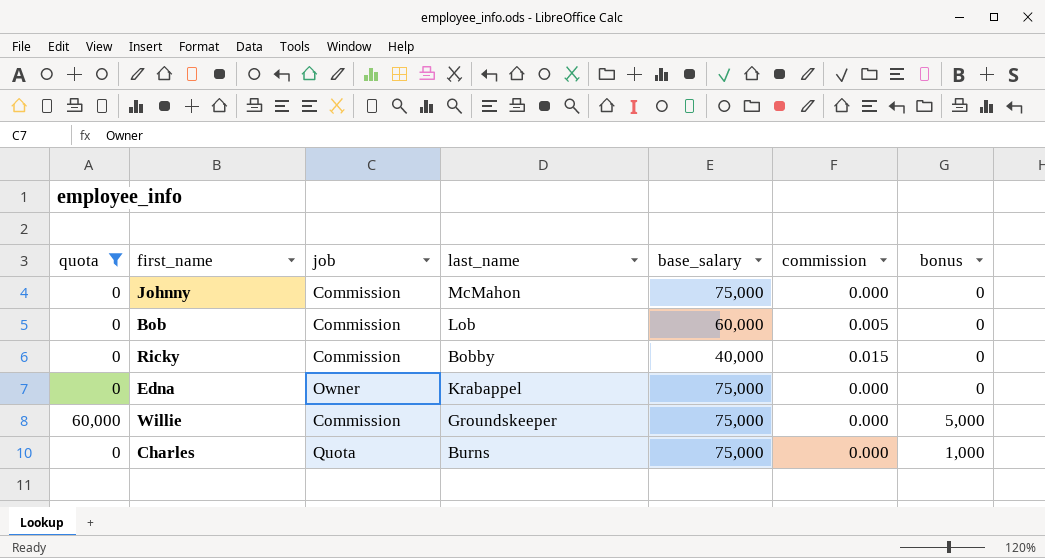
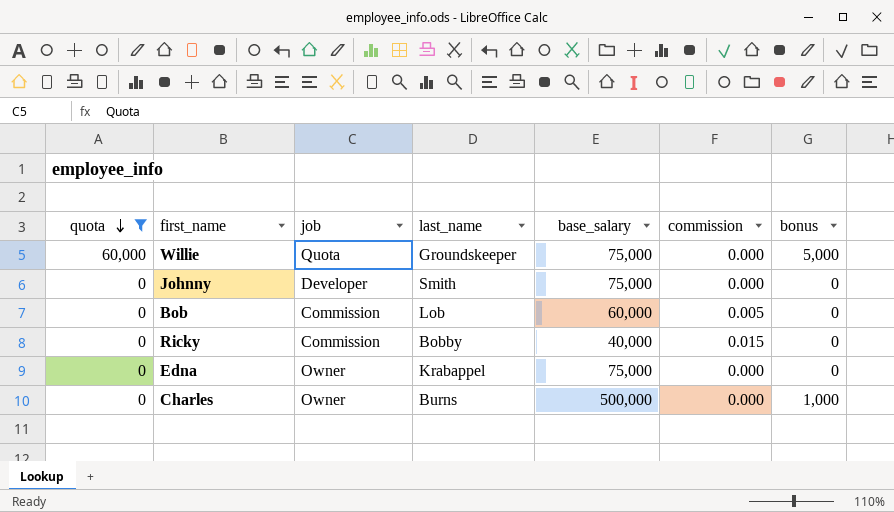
row order: none -> quota descending
Willie | job: Commission -> Quota
Johnny | job: Commission -> Developer
Johnny | last_name: McMahon -> Smith
Charles | job: Quota -> Owner
Charles | base_salary: 75,000 -> 500,000

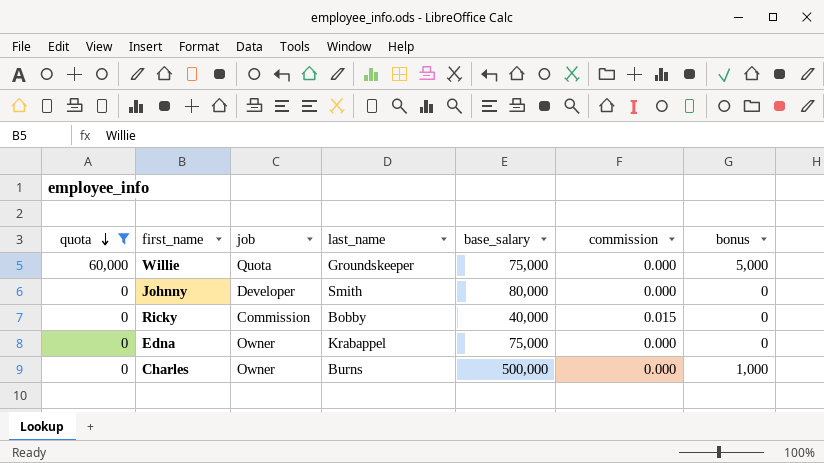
row Bob: 0 | Commission | Lob | 60,000 | 0.005 | 0 -> none
Johnny | base_salary: 75,000 -> 80,000

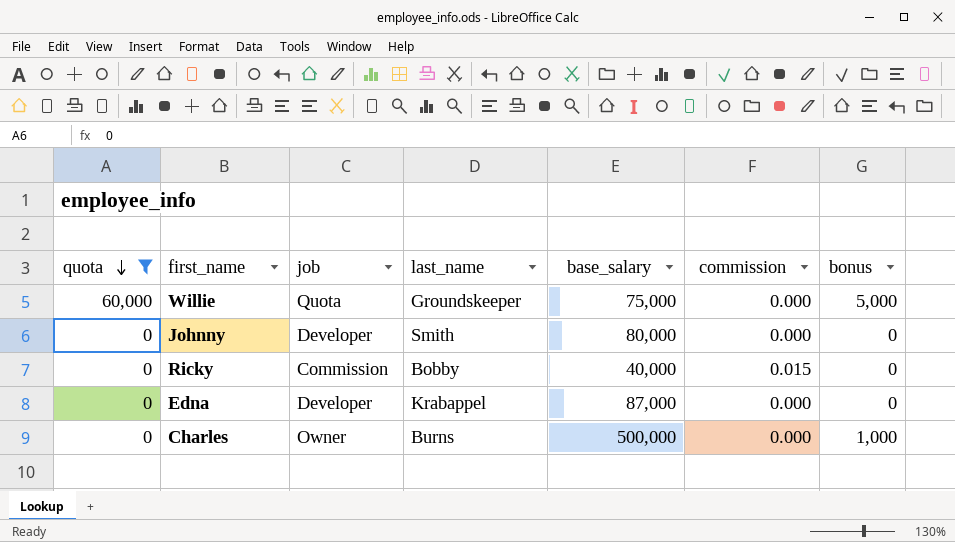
Edna | job: Owner -> Developer
Edna | base_salary: 75,000 -> 87,000

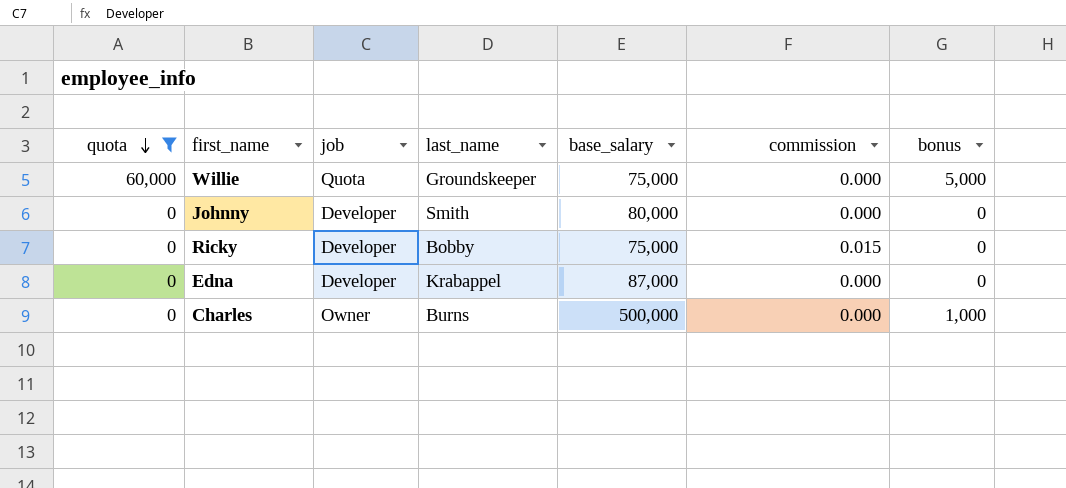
Ricky | job: Commission -> Developer
Ricky | base_salary: 40,000 -> 75,000

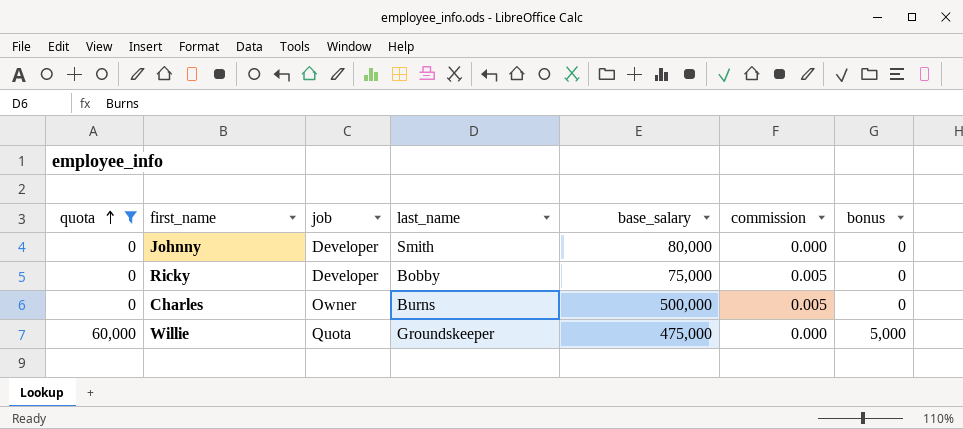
row order: quota descending -> quota ascending
row Edna: 0 | Developer | Krabappel | 87,000 | 0.000 | 0 -> none
Ricky | commission: 0.015 -> 0.005
Charles | commission: 0.000 -> 0.005
Charles | bonus: 1,000 -> 0
Willie | base_salary: 75,000 -> 475,000

